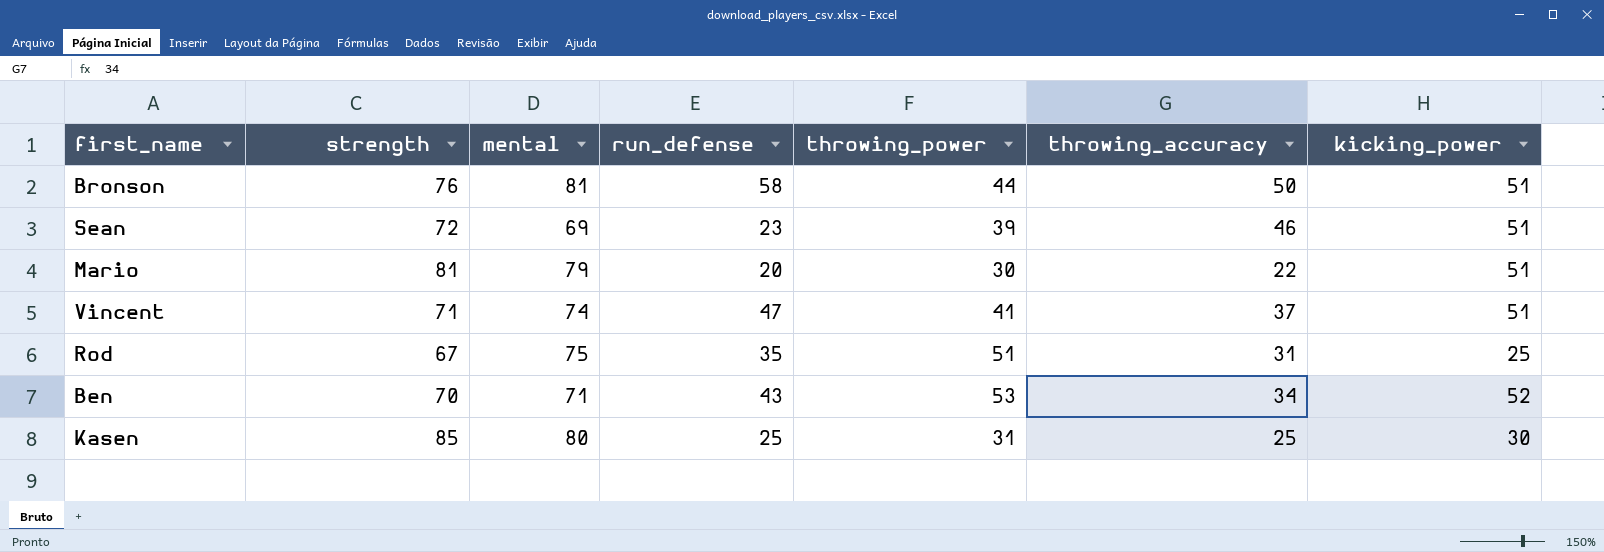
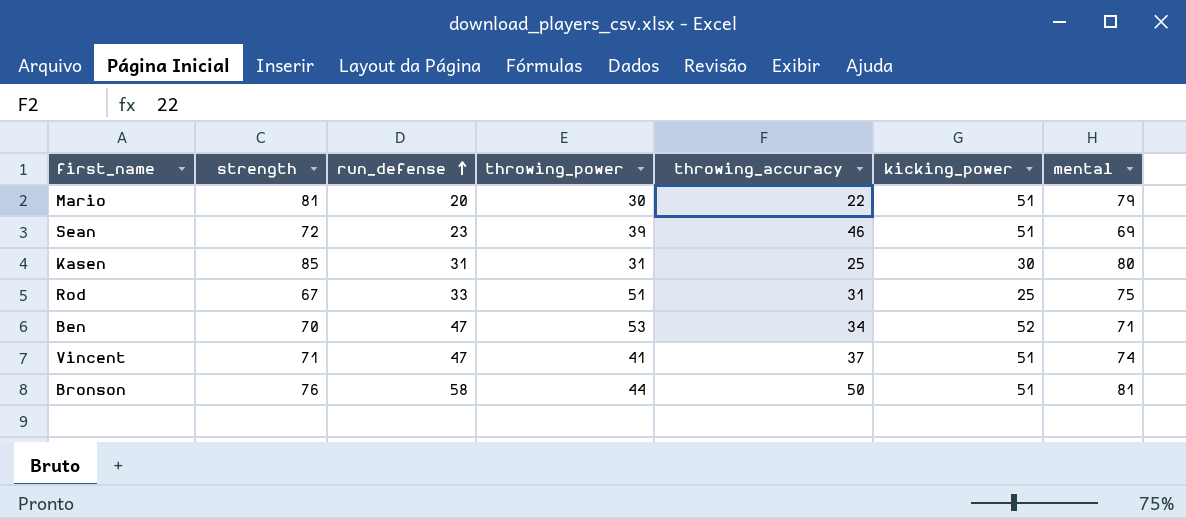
row order: none -> run_defense ascending
column mental | position: 3 -> 7
Kasen | run_defense: 25 -> 31
Rod | run_defense: 35 -> 33
Ben | run_defense: 43 -> 47

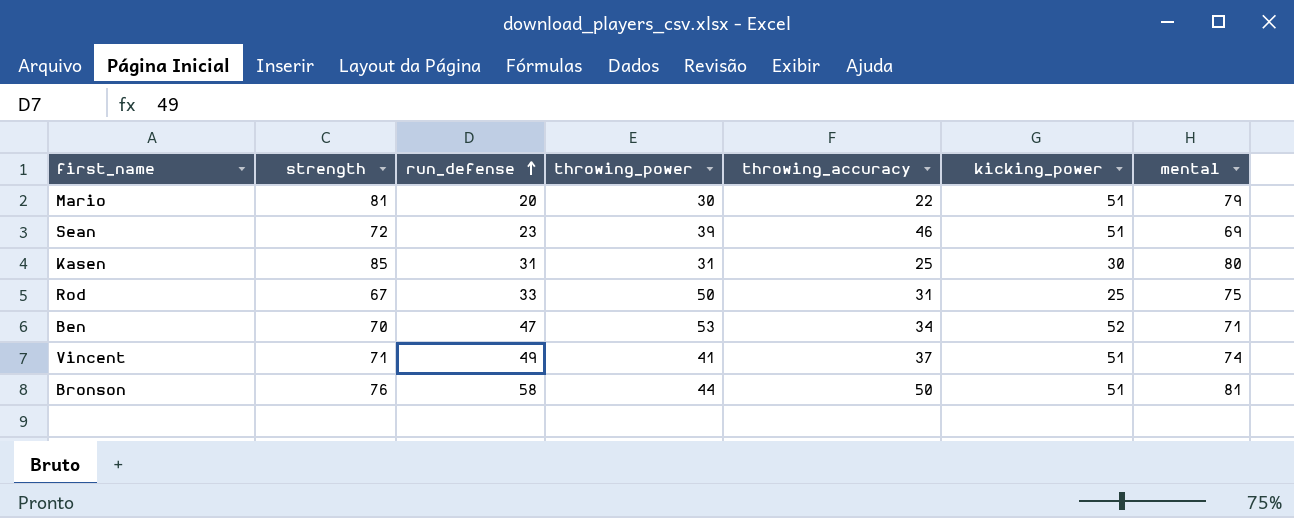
Rod | throwing_power: 51 -> 50
Vincent | run_defense: 47 -> 49

